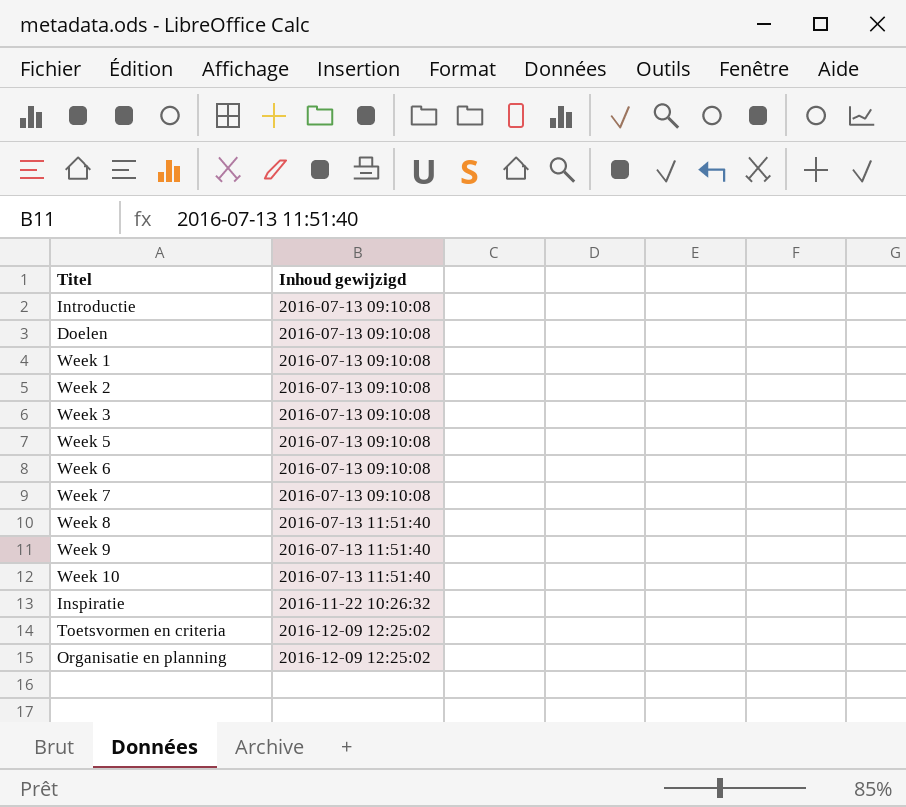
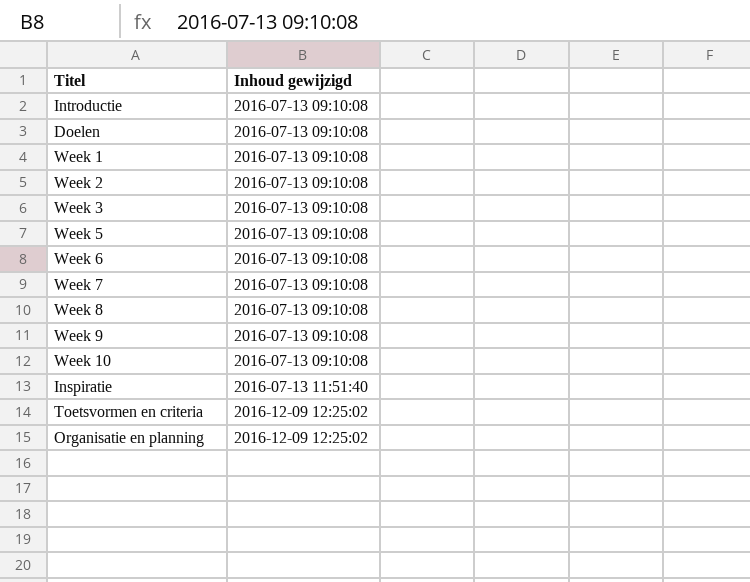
Week 8 | Inhoud gewijzigd: 2016-07-13 11:51:40 -> 2016-07-13 09:10:08
Week 9 | Inhoud gewijzigd: 2016-07-13 11:51:40 -> 2016-07-13 09:10:08
Week 10 | Inhoud gewijzigd: 2016-07-13 11:51:40 -> 2016-07-13 09:10:08
Inspiratie | Inhoud gewijzigd: 2016-11-22 10:26:32 -> 2016-07-13 11:51:40

